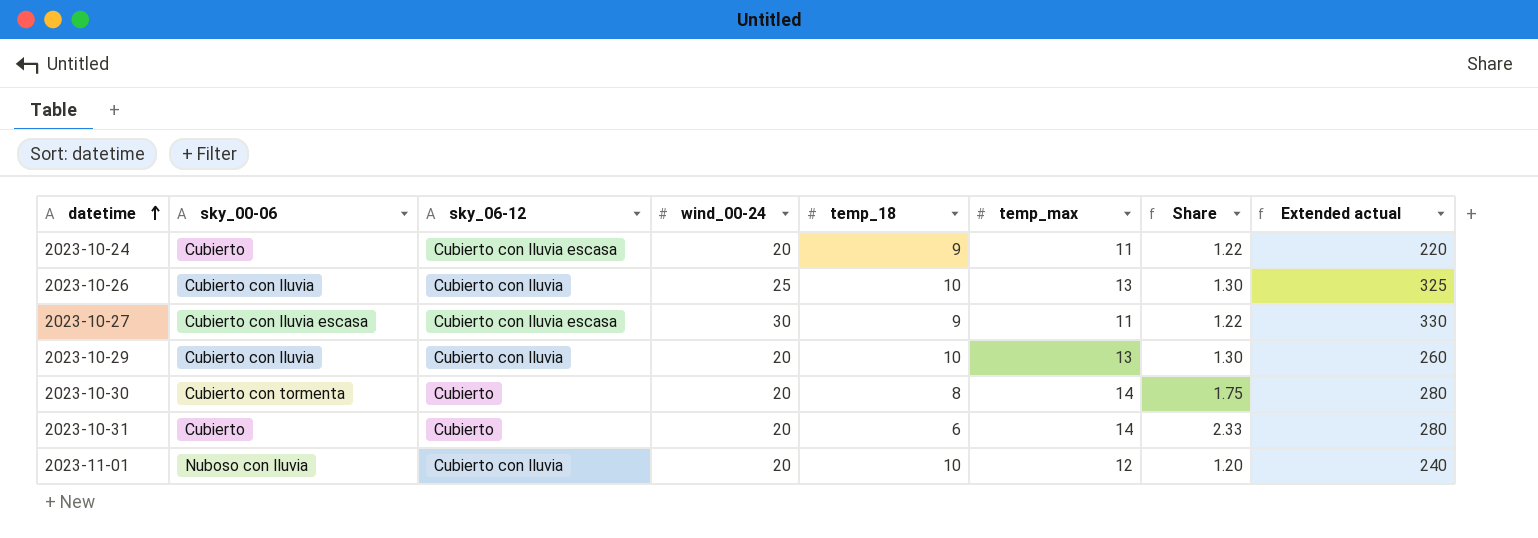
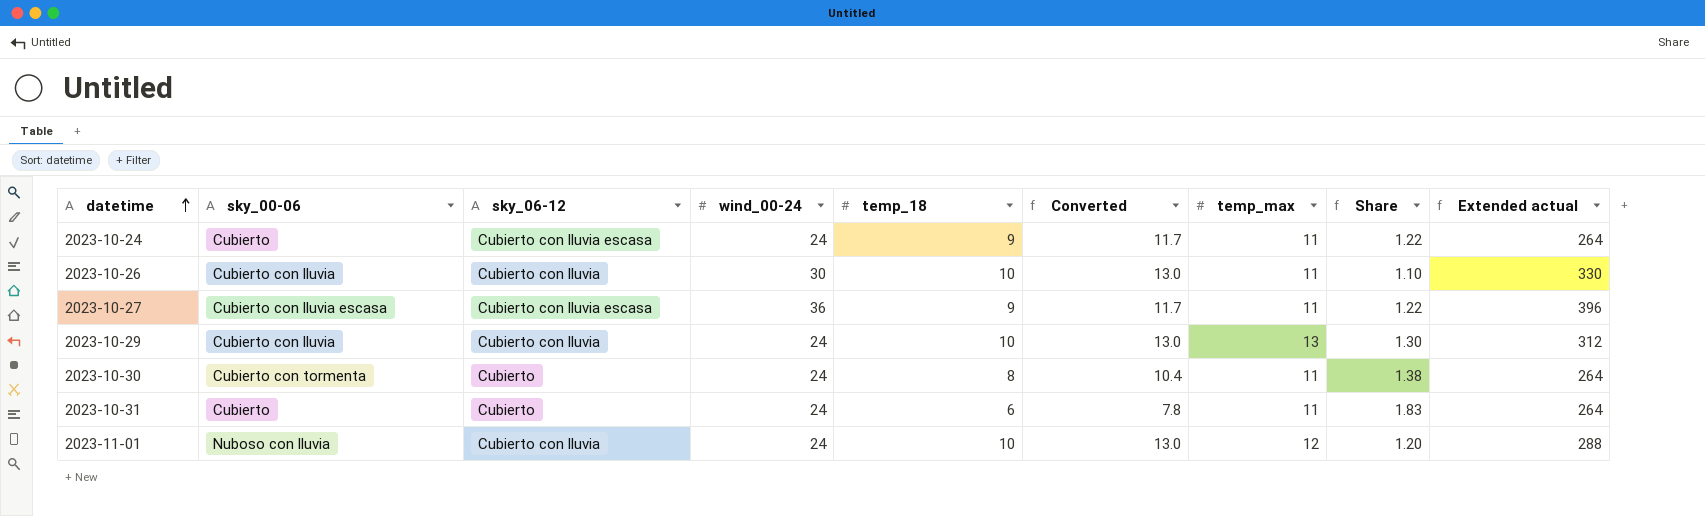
column Converted | formula: none -> [temp_18] * 1.3
2023-10-24 | wind_00-24: 20 -> 24
2023-10-24 | Extended actual: 220 -> 264
2023-10-26 | wind_00-24: 25 -> 30
2023-10-26 | temp_max: 13 -> 11
2023-10-26 | Share: 1.30 -> 1.10
2023-10-26 | Extended actual: 325 -> 330
2023-10-27 | wind_00-24: 30 -> 36
2023-10-27 | Extended actual: 330 -> 396
2023-10-29 | wind_00-24: 20 -> 24
2023-10-29 | Extended actual: 260 -> 312
2023-10-30 | wind_00-24: 20 -> 24
2023-10-30 | temp_max: 14 -> 11
2023-10-30 | Share: 1.75 -> 1.38
2023-10-30 | Extended actual: 280 -> 264
2023-10-31 | wind_00-24: 20 -> 24
2023-10-31 | temp_max: 14 -> 11
2023-10-31 | Share: 2.33 -> 1.83
2023-10-31 | Extended actual: 280 -> 264
2023-11-01 | wind_00-24: 20 -> 24
2023-11-01 | Extended actual: 240 -> 288

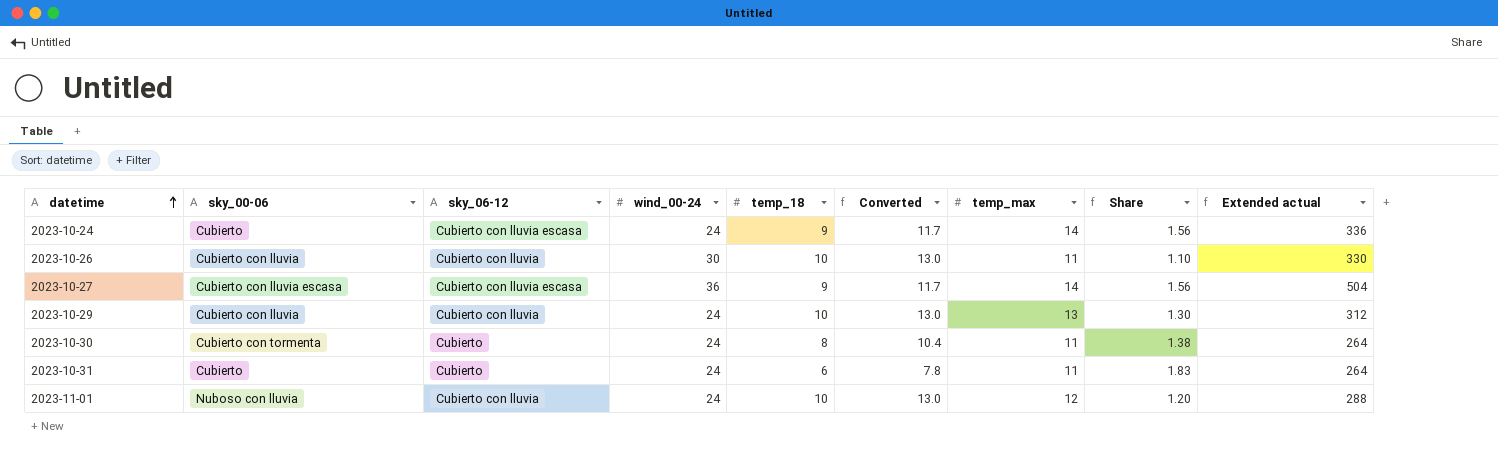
2023-10-24 | temp_max: 11 -> 14
2023-10-24 | Share: 1.22 -> 1.56
2023-10-24 | Extended actual: 264 -> 336
2023-10-27 | temp_max: 11 -> 14
2023-10-27 | Share: 1.22 -> 1.56
2023-10-27 | Extended actual: 396 -> 504

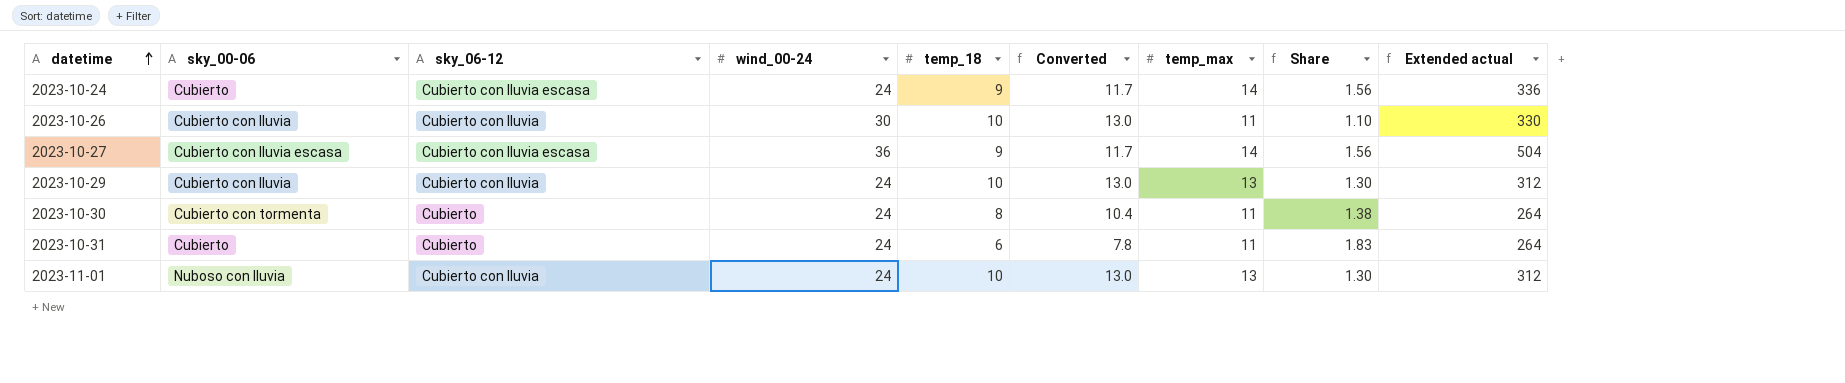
2023-11-01 | temp_max: 12 -> 13
2023-11-01 | Share: 1.20 -> 1.30
2023-11-01 | Extended actual: 288 -> 312

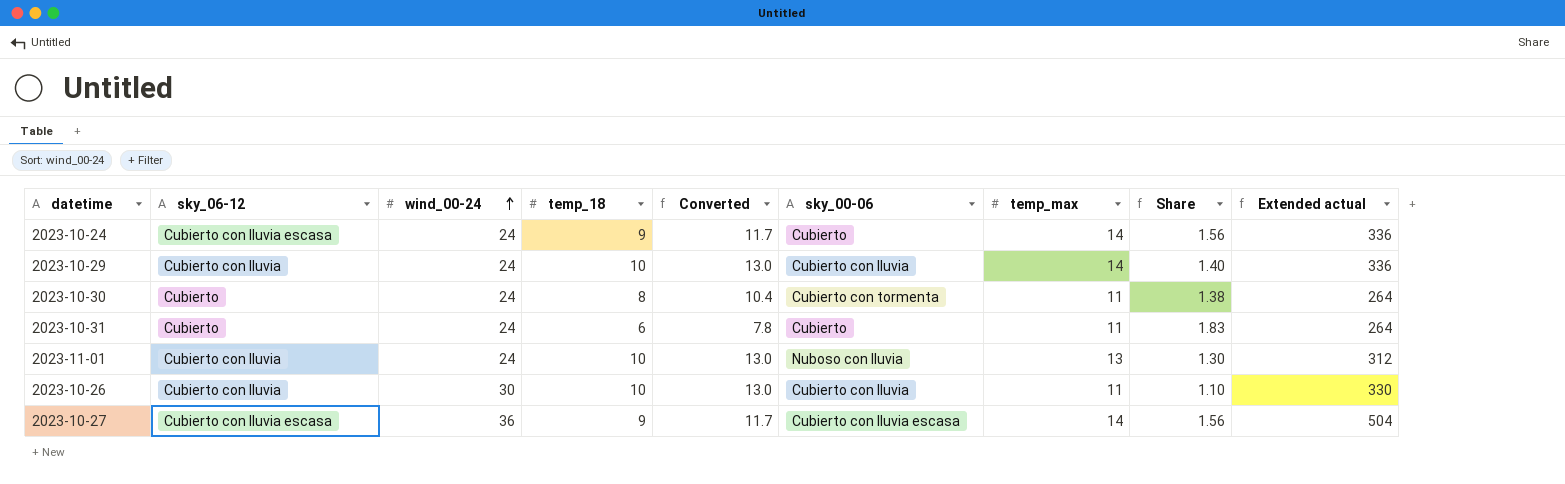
row order: datetime ascending -> wind_00-24 ascending
column sky_00-06 | position: 2 -> 6
2023-10-29 | temp_max: 13 -> 14
2023-10-29 | Share: 1.30 -> 1.40
2023-10-29 | Extended actual: 312 -> 336

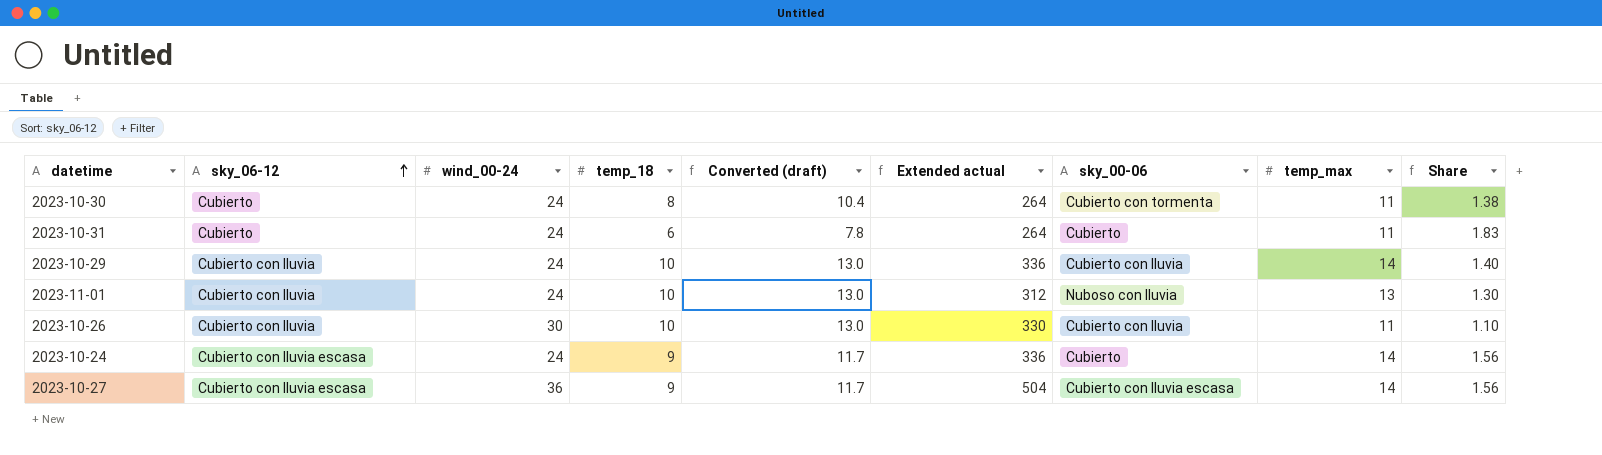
row order: wind_00-24 ascending -> sky_06-12 ascending
column name: Converted -> Converted (draft)
column Extended actual | position: 9 -> 6

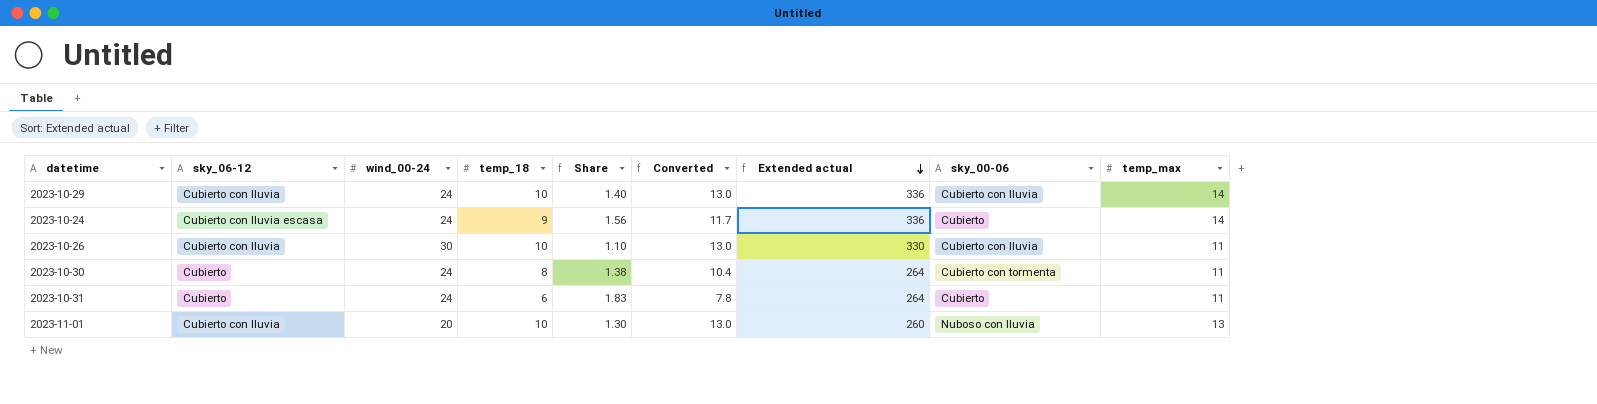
row order: sky_06-12 ascending -> Extended actual descending
column Share | position: 9 -> 5
column name: Converted (draft) -> Converted
row 2023-10-27: Cubierto con lluvia escasa | 36 | 9 | 11.7 | 504 | Cubierto con lluvia escasa | 14 | 1.56 -> none
2023-11-01 | wind_00-24: 24 -> 20
2023-11-01 | Extended actual: 312 -> 260

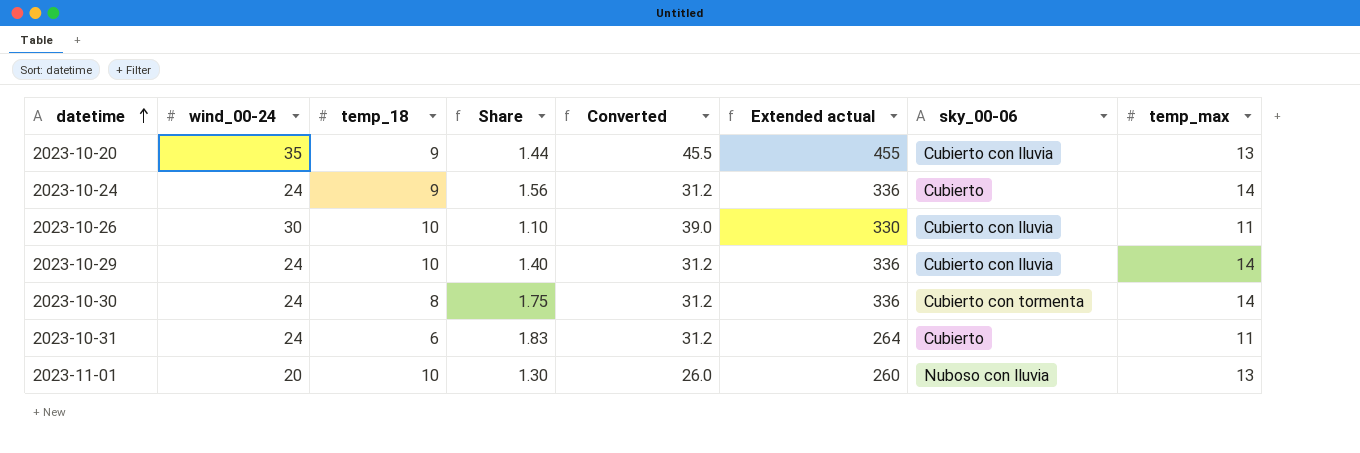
row order: Extended actual descending -> datetime ascending
column sky_06-12 | position: 2 -> none
column Converted | formula: [temp_18] * 1.3 -> [wind_00-24] * 1.3
row 2023-10-20: none -> 35 | 9 | 1.44 | 45.5 | 455 | Cubierto con lluvia | 13
2023-10-30 | Share: 1.38 -> 1.75
2023-10-30 | Extended actual: 264 -> 336
2023-10-30 | temp_max: 11 -> 14

